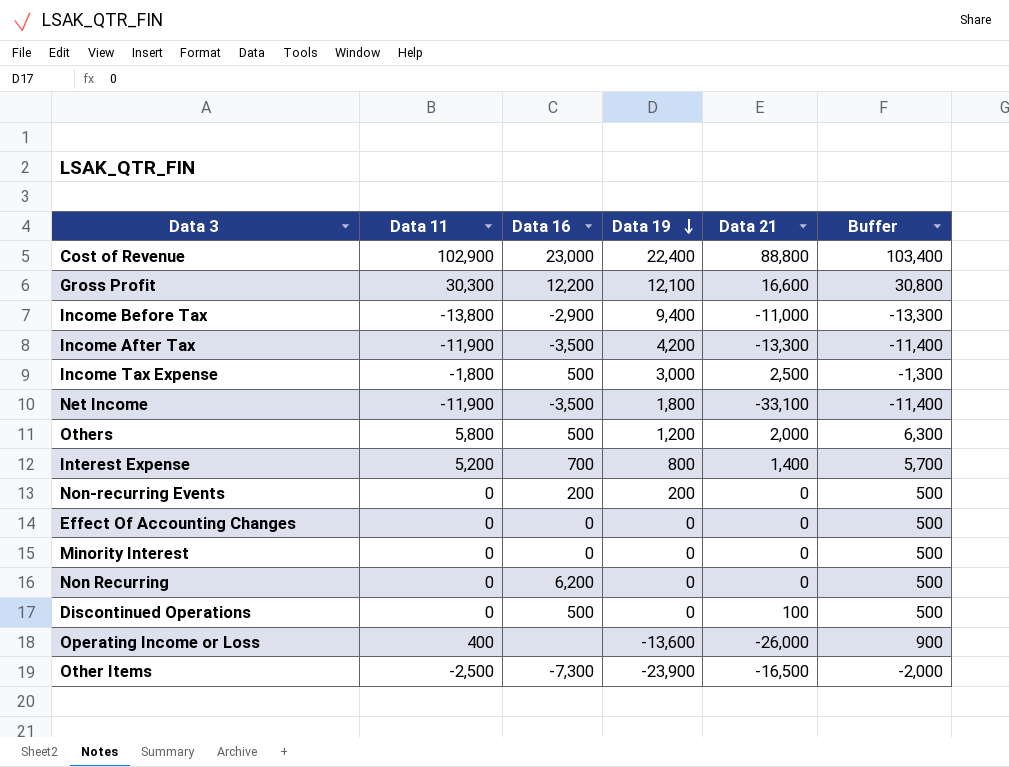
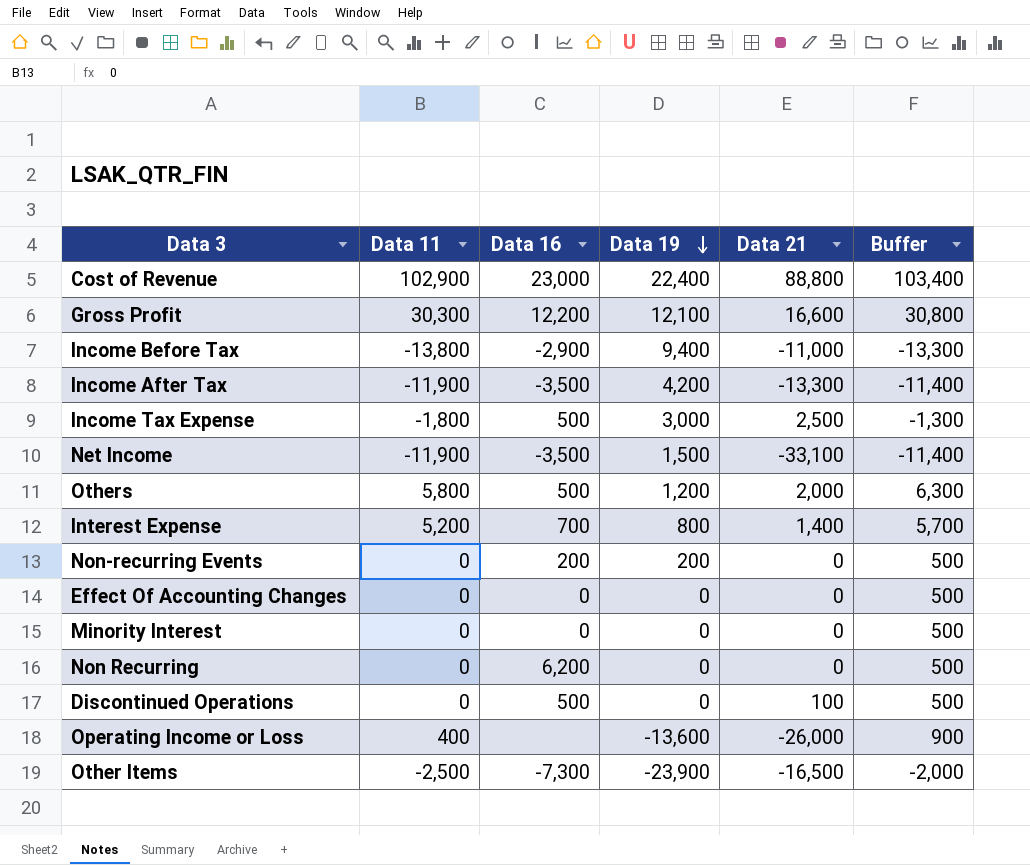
Net Income | Data 19: 1,800 -> 1,500

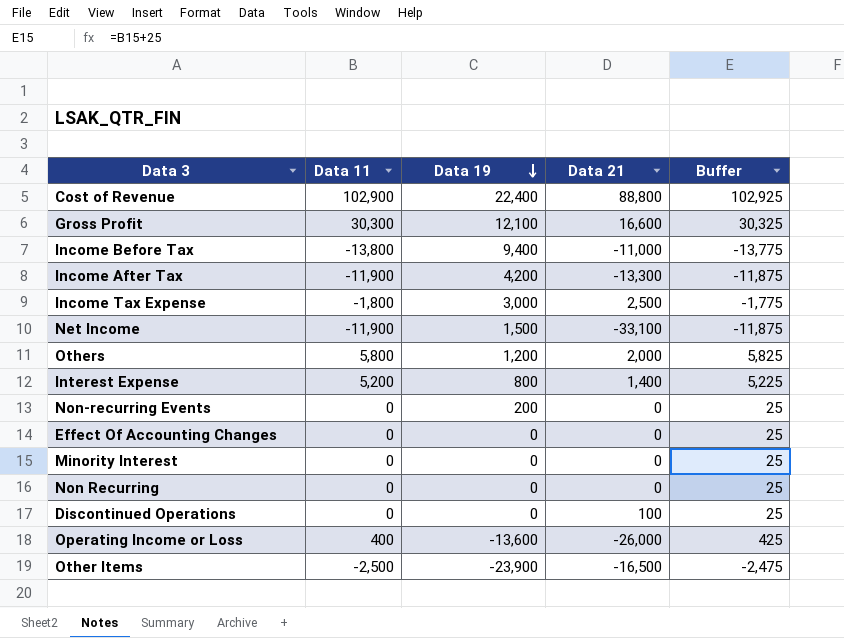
column Data 16 | position: 3 -> none
column Buffer | formula: [Data 11] + 500 -> [Data 11] + 25

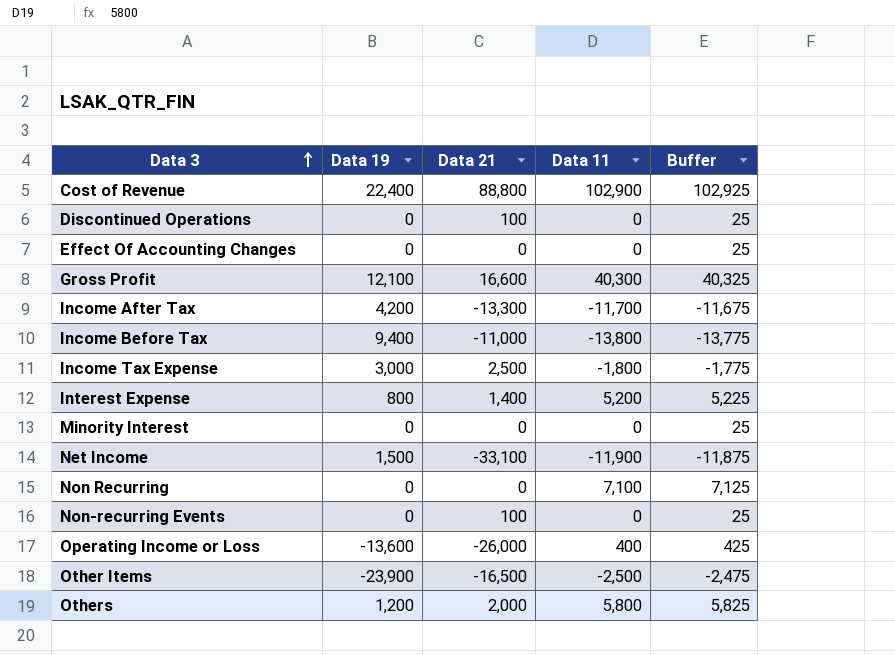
row order: Data 19 descending -> Data 3 ascending
column Data 11 | position: 2 -> 4
Gross Profit | Data 11: 30,300 -> 40,300
Gross Profit | Buffer: 30,325 -> 40,325
Income After Tax | Data 11: -11,900 -> -11,700
Income After Tax | Buffer: -11,875 -> -11,675
Non Recurring | Data 11: 0 -> 7,100
Non Recurring | Buffer: 25 -> 7,125
Non-recurring Events | Data 19: 200 -> 0
Non-recurring Events | Data 21: 0 -> 100

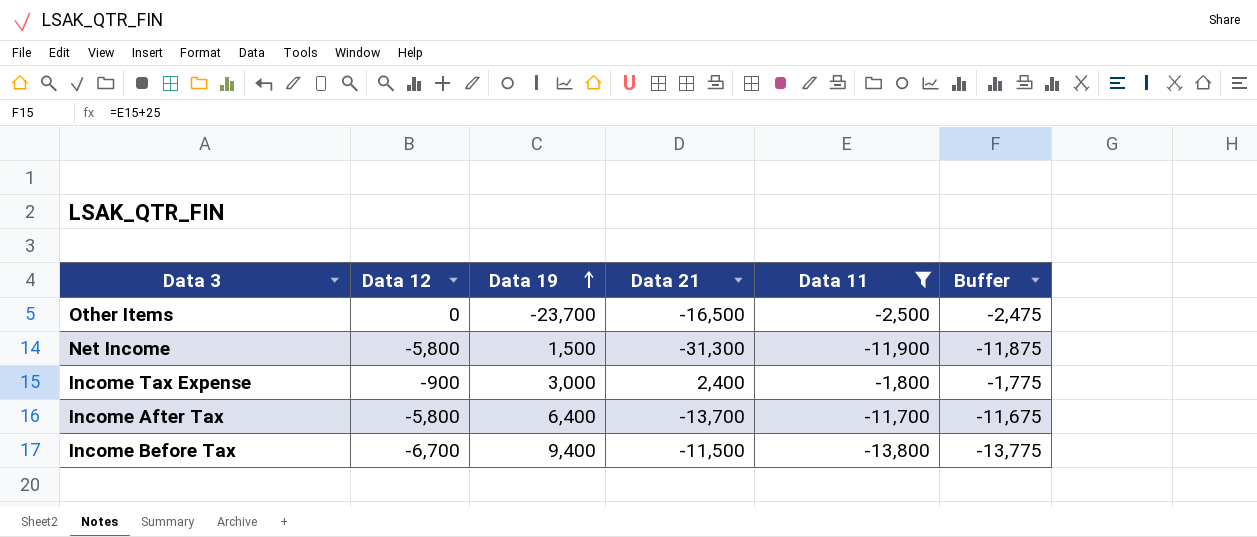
filter: none -> Data 11 <= -1,800
row order: Data 3 ascending -> Data 19 ascending
column Data 12 | position: none -> 2
Other Items | Data 19: -23,900 -> -23,700
Net Income | Data 21: -33,100 -> -31,300
Income Tax Expense | Data 21: 2,500 -> 2,400
Income After Tax | Data 19: 4,200 -> 6,400
Income After Tax | Data 21: -13,300 -> -13,700
Income Before Tax | Data 21: -11,000 -> -11,500

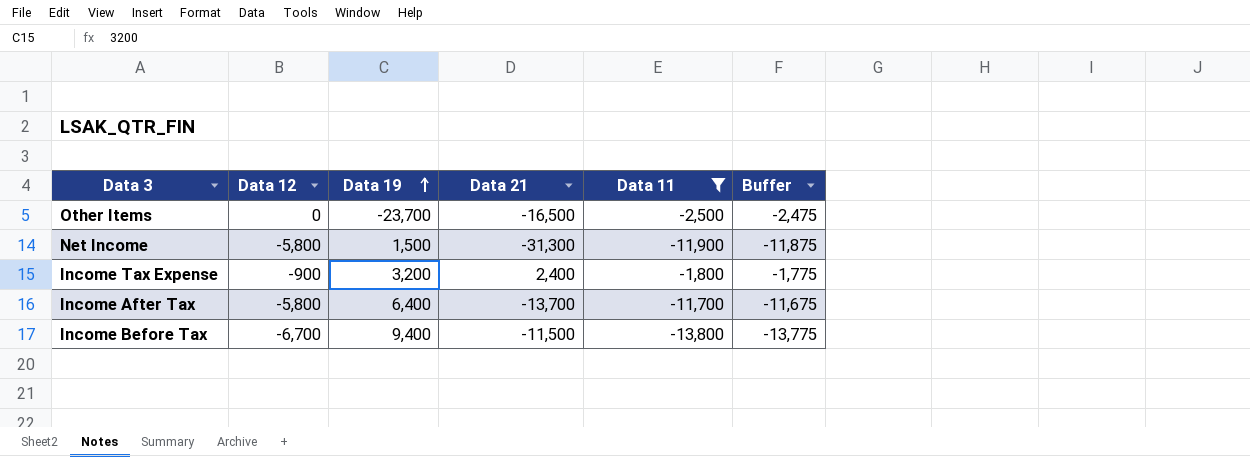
Income Tax Expense | Data 19: 3,000 -> 3,200

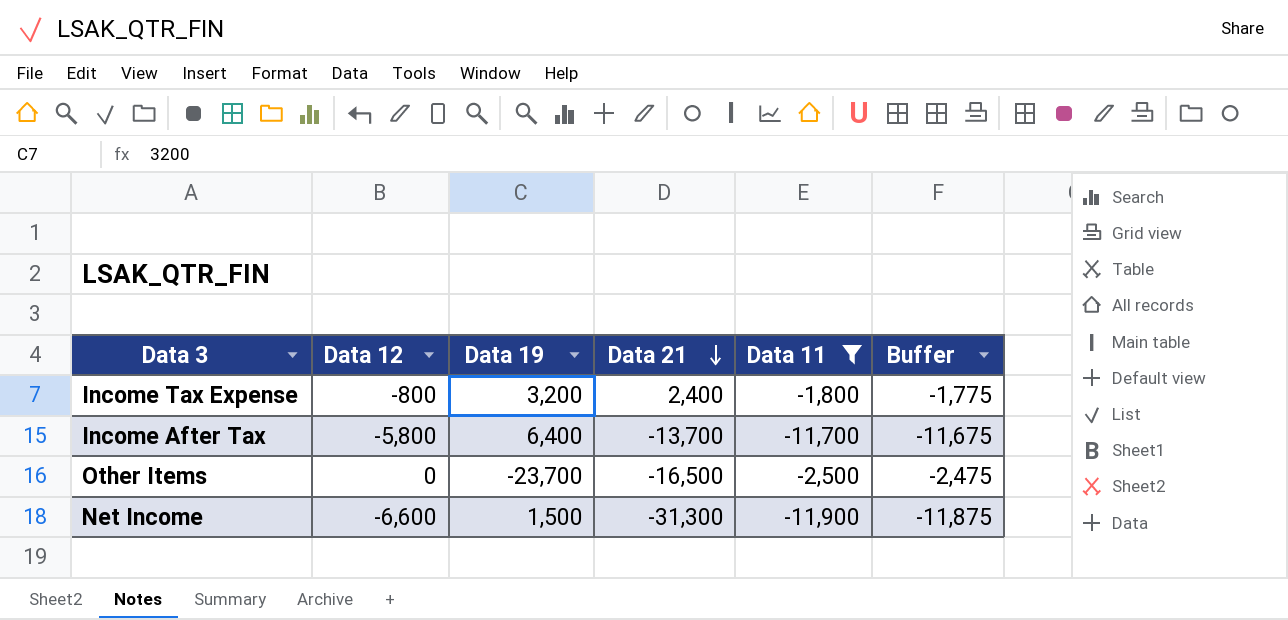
row order: Data 19 ascending -> Data 21 descending
row Income Before Tax: -6,700 | 9,400 | -11,500 | -13,800 | -13,775 -> none
Income Tax Expense | Data 12: -900 -> -800
Net Income | Data 12: -5,800 -> -6,600

